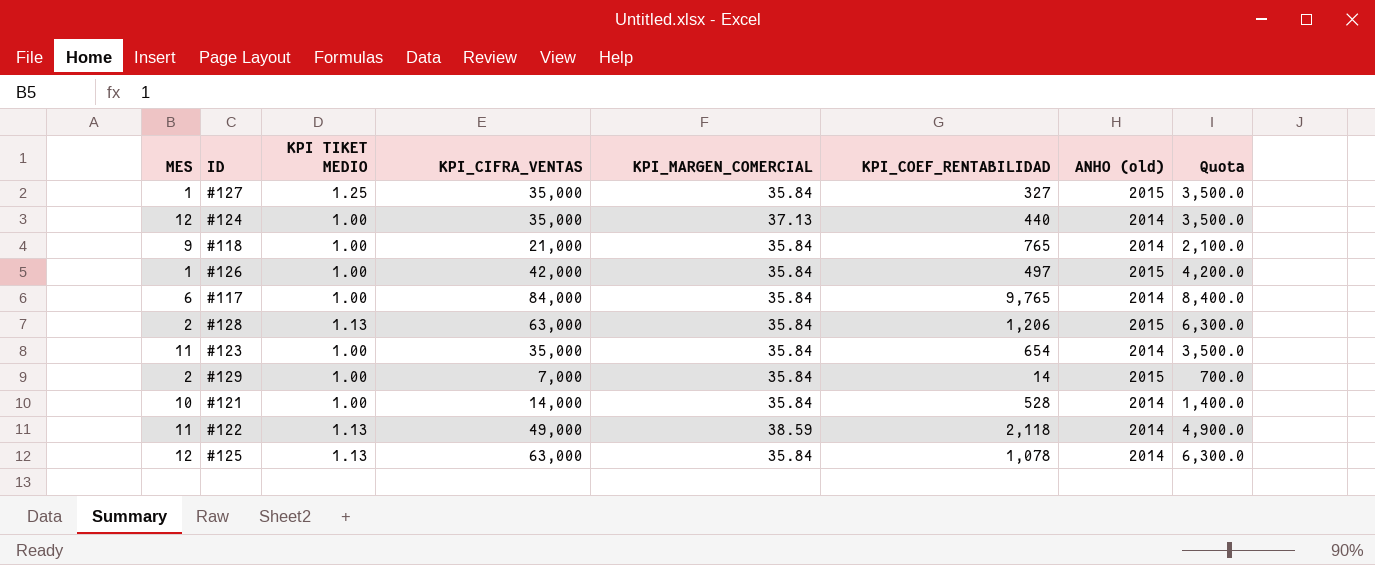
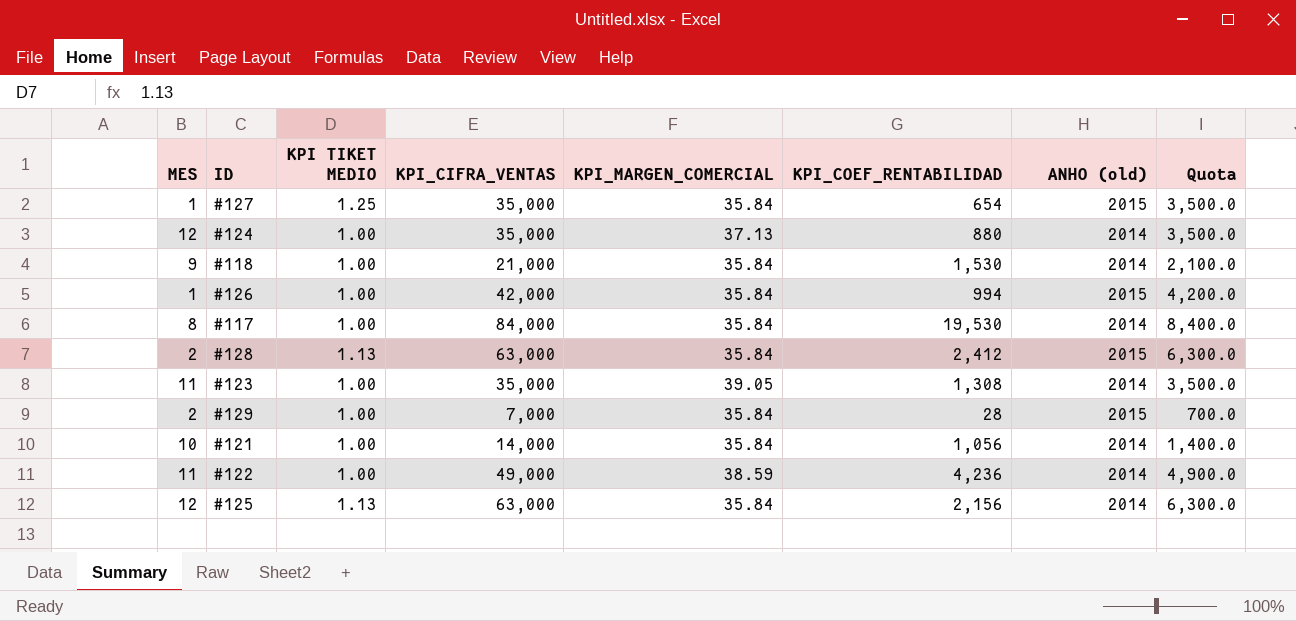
#127 | KPI_COEF_RENTABILIDAD: 327 -> 654
#124 | KPI_COEF_RENTABILIDAD: 440 -> 880
#118 | KPI_COEF_RENTABILIDAD: 765 -> 1,530
#126 | KPI_COEF_RENTABILIDAD: 497 -> 994
#117 | MES: 6 -> 8
#117 | KPI_COEF_RENTABILIDAD: 9,765 -> 19,530
#128 | KPI_COEF_RENTABILIDAD: 1,206 -> 2,412
#123 | KPI_MARGEN_COMERCIAL: 35.84 -> 39.05
#123 | KPI_COEF_RENTABILIDAD: 654 -> 1,308
#129 | KPI_COEF_RENTABILIDAD: 14 -> 28
#121 | KPI_COEF_RENTABILIDAD: 528 -> 1,056
#122 | KPI TIKET MEDIO: 1.13 -> 1.00
#122 | KPI_COEF_RENTABILIDAD: 2,118 -> 4,236
#125 | KPI_COEF_RENTABILIDAD: 1,078 -> 2,156

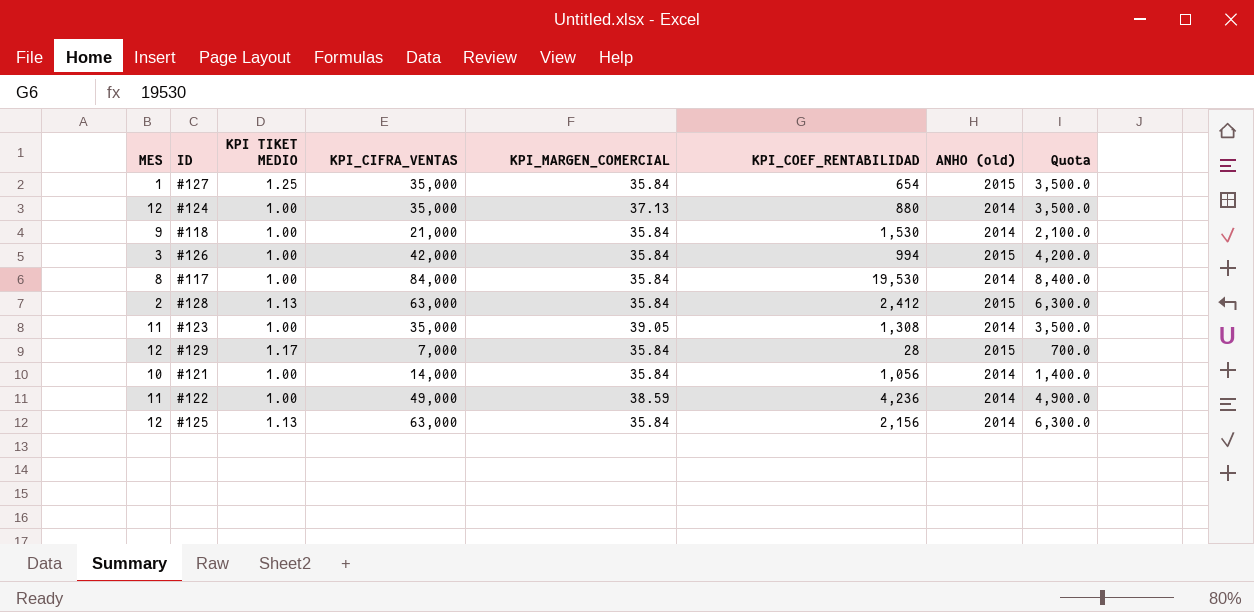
#126 | MES: 1 -> 3
#129 | MES: 2 -> 12
#129 | KPI TIKET MEDIO: 1.00 -> 1.17

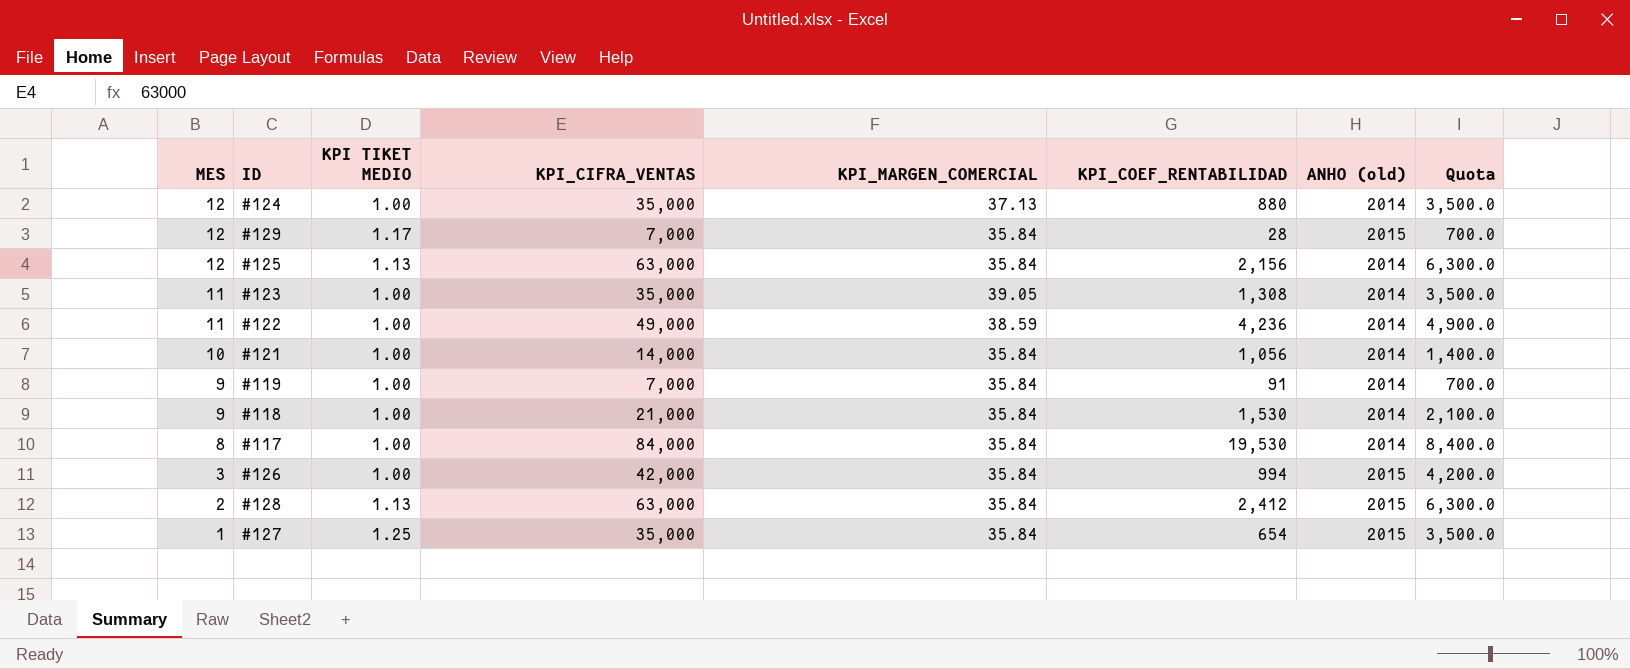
row order: none -> MES descending
row #119: none -> 9 | 1.00 | 7,000 | 35.84 | 91 | 2014 | 700.0

